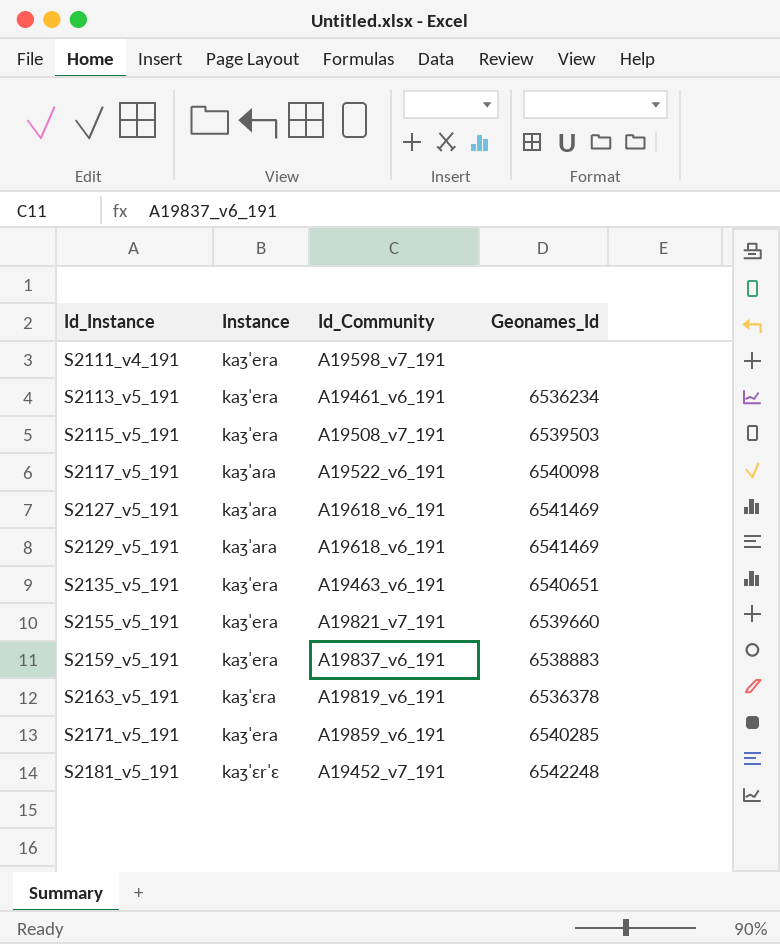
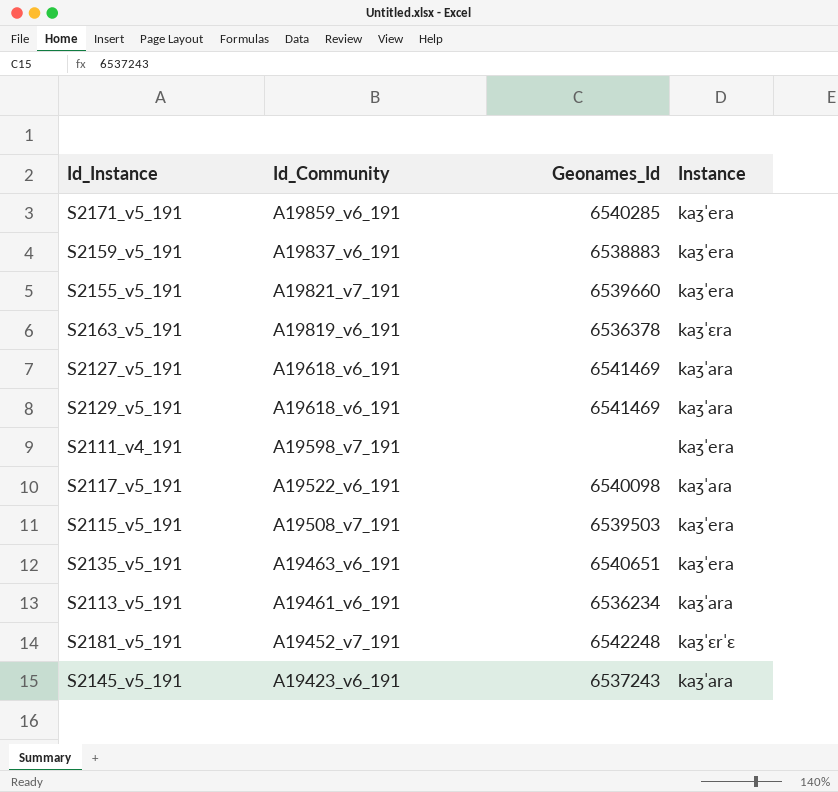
row order: Id_Instance ascending -> Id_Community descending
column Instance | position: 2 -> 4
S2113_v5_191 | Instance: kaʒˈera -> kaʒˈara
row S2145_v5_191: none -> A19423_v6_191 | 6537243 | kaʒˈara

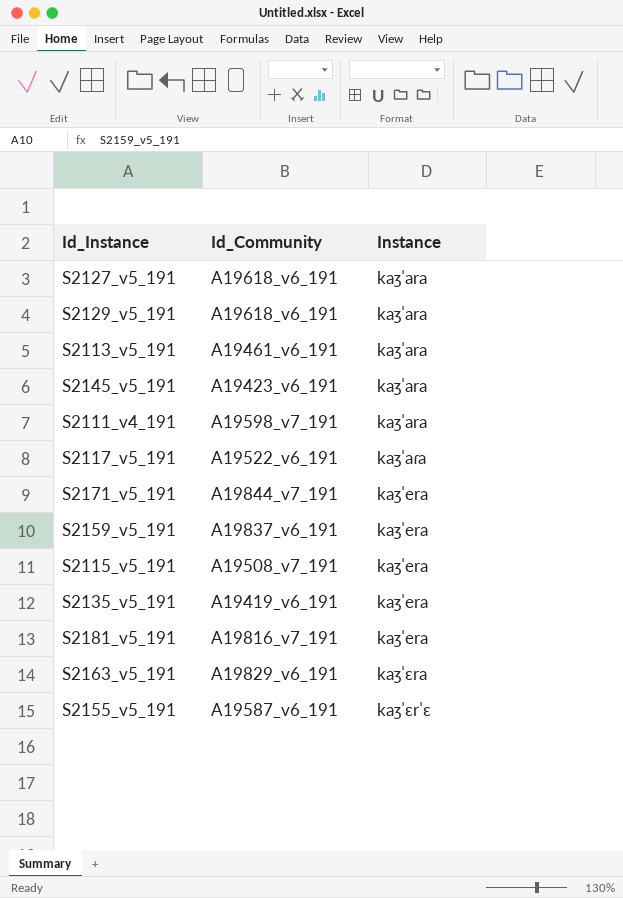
row order: Id_Community descending -> Instance ascending
column Geonames_Id | position: 3 -> none
S2111_v4_191 | Instance: kaʒˈera -> kaʒˈara
S2171_v5_191 | Id_Community: A19859_v6_191 -> A19844_v7_191
S2135_v5_191 | Id_Community: A19463_v6_191 -> A19419_v6_191
S2181_v5_191 | Id_Community: A19452_v7_191 -> A19816_v7_191
S2181_v5_191 | Instance: kaʒˈɛrˈɛ -> kaʒˈera
S2163_v5_191 | Id_Community: A19819_v6_191 -> A19829_v6_191
S2155_v5_191 | Id_Community: A19821_v7_191 -> A19587_v6_191
S2155_v5_191 | Instance: kaʒˈera -> kaʒˈɛrˈɛ

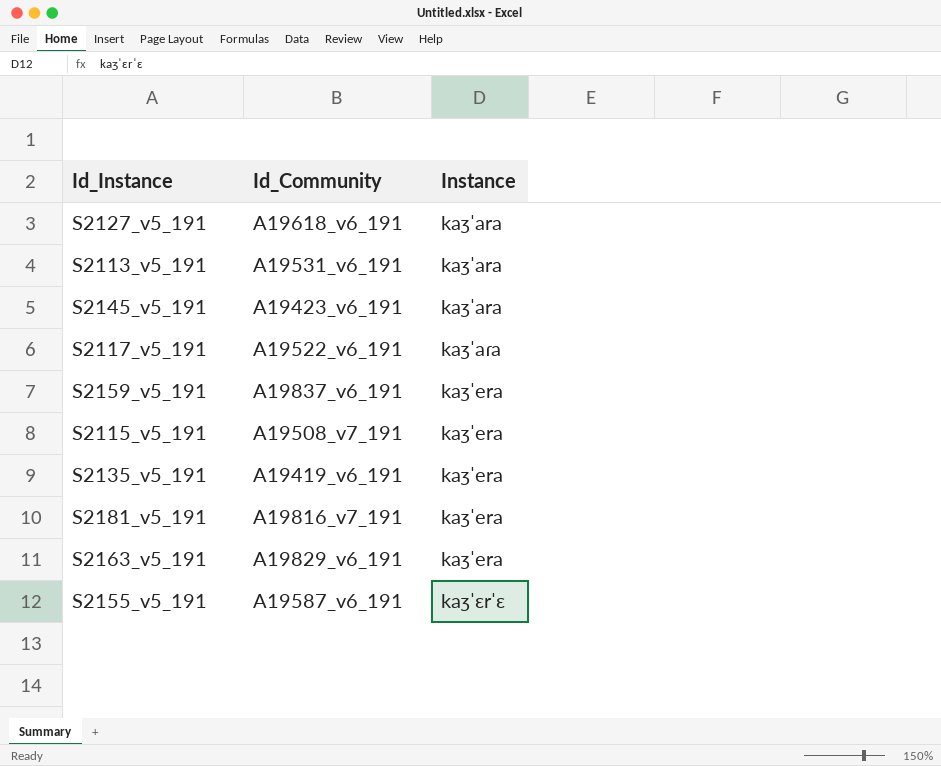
row S2129_v5_191: A19618_v6_191 | kaʒˈara -> none
row S2111_v4_191: A19598_v7_191 | kaʒˈara -> none
row S2171_v5_191: A19844_v7_191 | kaʒˈera -> none
S2113_v5_191 | Id_Community: A19461_v6_191 -> A19531_v6_191
S2163_v5_191 | Instance: kaʒˈɛra -> kaʒˈera

